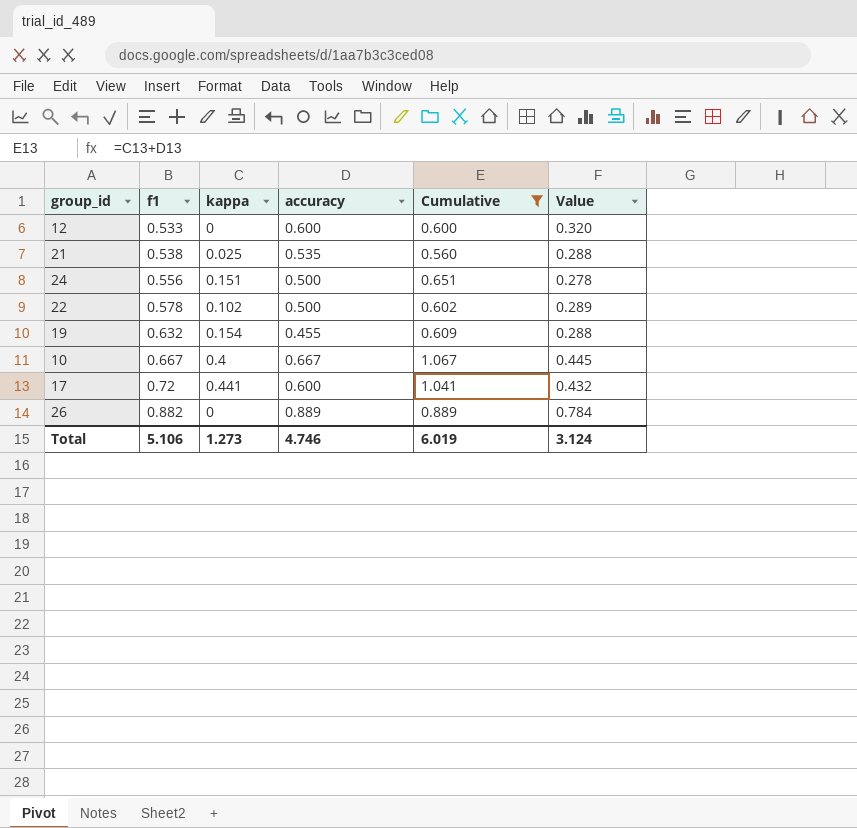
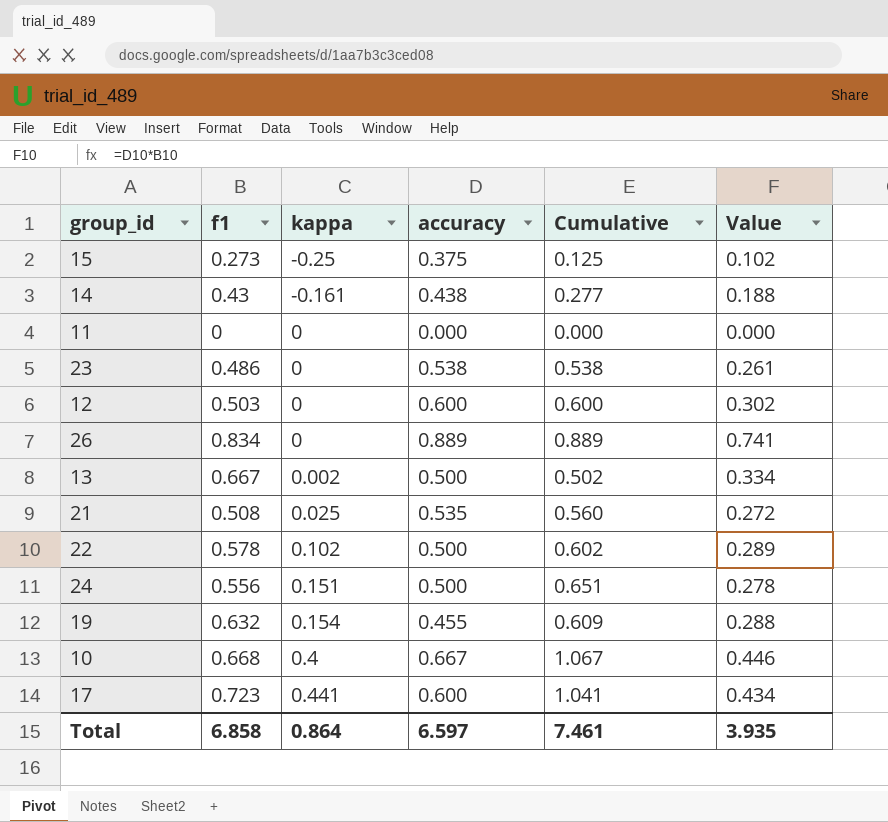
filter: Cumulative >= 0.560 -> none
row order: f1 ascending -> kappa ascending
12 | f1: 0.533 -> 0.503
12 | Value: 0.320 -> 0.302
26 | f1: 0.882 -> 0.834
26 | Value: 0.784 -> 0.741
21 | f1: 0.538 -> 0.508
21 | Value: 0.288 -> 0.272
10 | f1: 0.667 -> 0.668
10 | Value: 0.445 -> 0.446
17 | f1: 0.72 -> 0.723
17 | Value: 0.432 -> 0.434
Total | f1: 5.106 -> 6.858
Total | kappa: 1.273 -> 0.864
Total | accuracy: 4.746 -> 6.597
Total | Cumulative: 6.019 -> 7.461
Total | Value: 3.124 -> 3.935

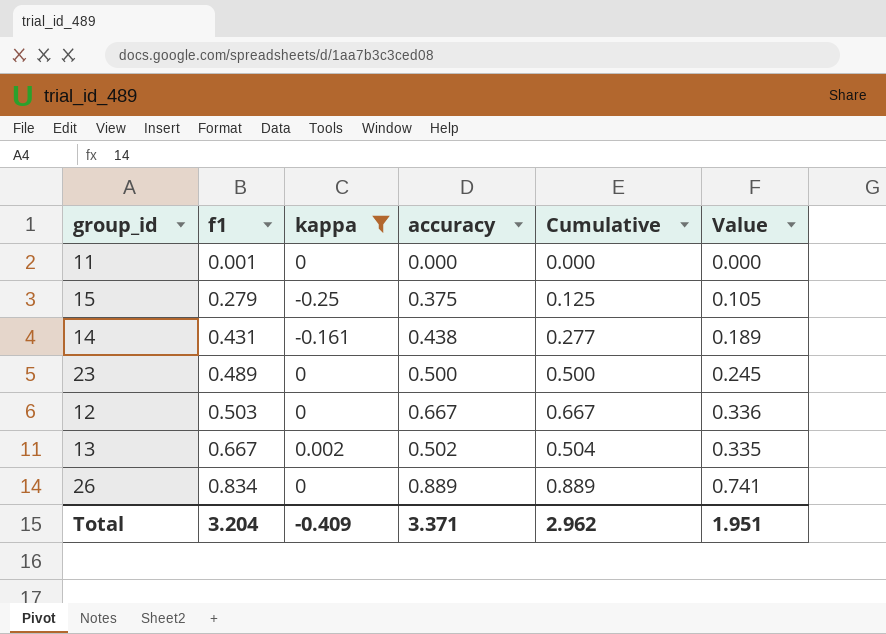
filter: none -> kappa <= 0.002
row order: kappa ascending -> f1 ascending
11 | f1: 0 -> 0.001
15 | f1: 0.273 -> 0.279
15 | Value: 0.102 -> 0.105
14 | f1: 0.43 -> 0.431
14 | Value: 0.188 -> 0.189
23 | f1: 0.486 -> 0.489
23 | accuracy: 0.538 -> 0.500
23 | Cumulative: 0.538 -> 0.500
23 | Value: 0.261 -> 0.245
12 | accuracy: 0.600 -> 0.667
12 | Cumulative: 0.600 -> 0.667
12 | Value: 0.302 -> 0.336
13 | accuracy: 0.500 -> 0.502
13 | Cumulative: 0.502 -> 0.504
13 | Value: 0.334 -> 0.335
Total | f1: 6.858 -> 3.204
Total | kappa: 0.864 -> -0.409
Total | accuracy: 6.597 -> 3.371
Total | Cumulative: 7.461 -> 2.962
Total | Value: 3.935 -> 1.951

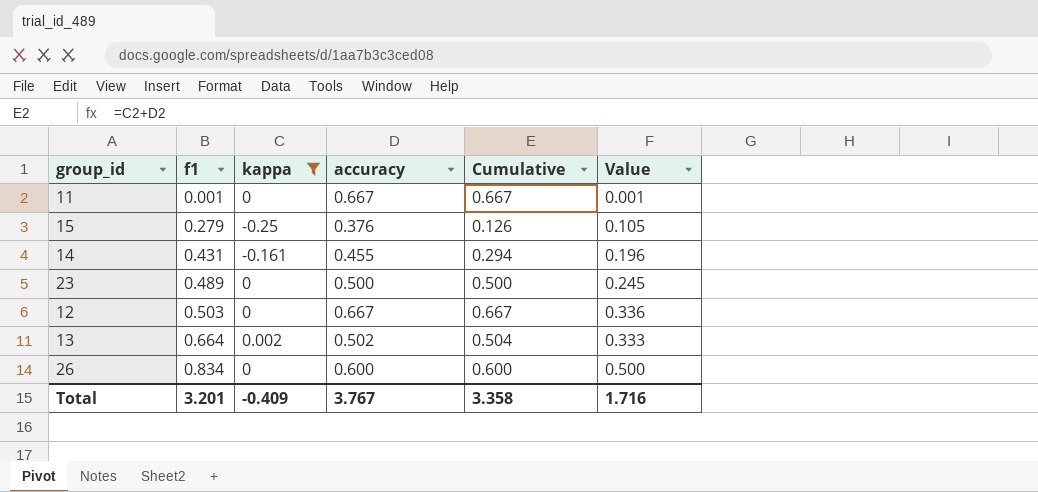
11 | accuracy: 0.000 -> 0.667
11 | Cumulative: 0.000 -> 0.667
11 | Value: 0.000 -> 0.001
15 | accuracy: 0.375 -> 0.376
15 | Cumulative: 0.125 -> 0.126
14 | accuracy: 0.438 -> 0.455
14 | Cumulative: 0.277 -> 0.294
14 | Value: 0.189 -> 0.196
13 | f1: 0.667 -> 0.664
13 | Value: 0.335 -> 0.333
26 | accuracy: 0.889 -> 0.600
26 | Cumulative: 0.889 -> 0.600
26 | Value: 0.741 -> 0.500
Total | f1: 3.204 -> 3.201
Total | accuracy: 3.371 -> 3.767
Total | Cumulative: 2.962 -> 3.358
Total | Value: 1.951 -> 1.716

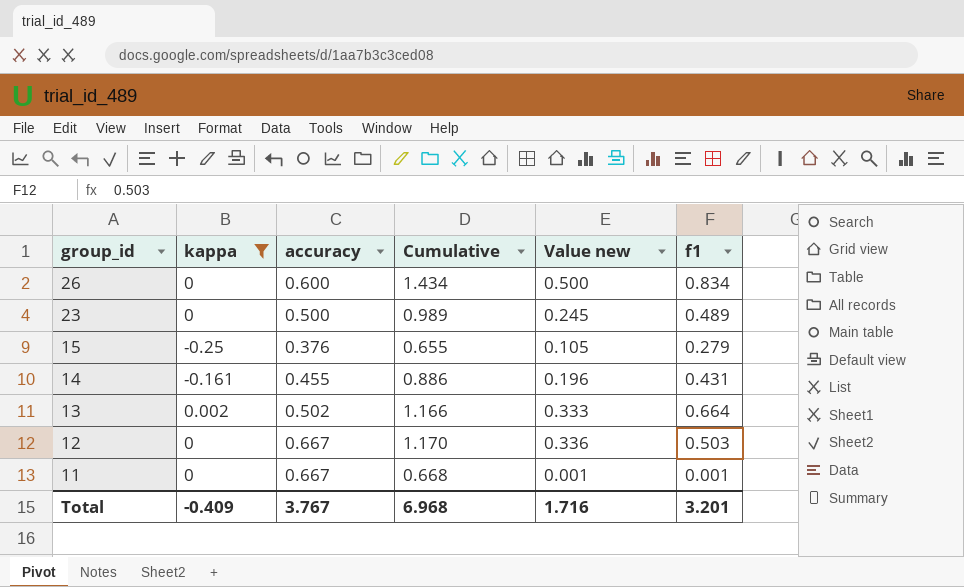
row order: f1 ascending -> group_id descending
column Cumulative | formula: [kappa] + [accuracy] -> [accuracy] + [f1]
column name: Value -> Value new
column f1 | position: 2 -> 6
Total | Cumulative: 3.358 -> 6.968

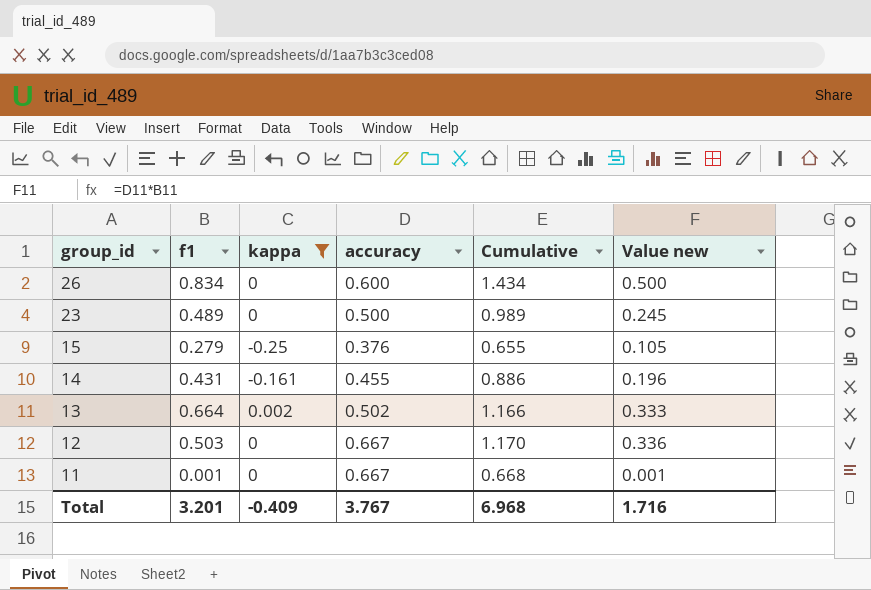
column f1 | position: 6 -> 2

